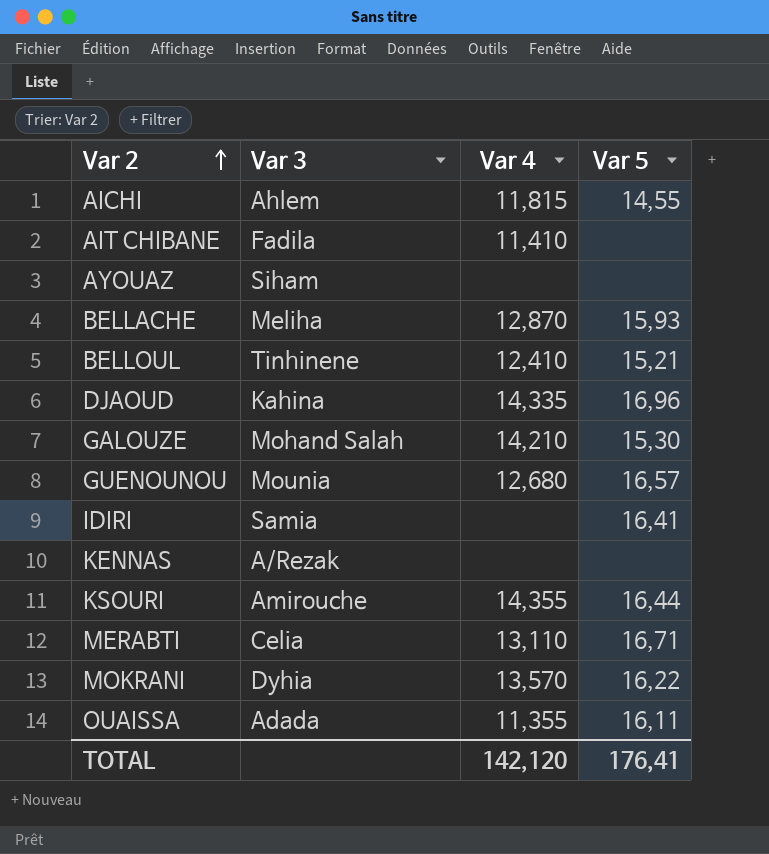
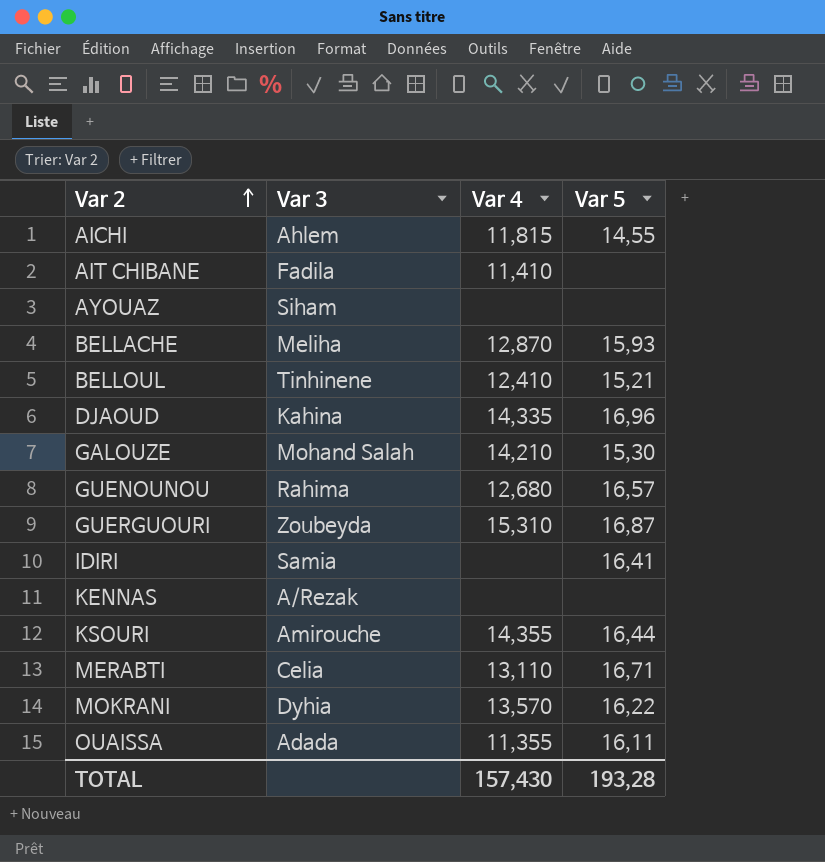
GUENOUNOU | Var 3: Mounia -> Rahima
row GUERGUOURI: none -> Zoubeyda | 15,310 | 16,87
TOTAL | Var 4: 142,120 -> 157,430
TOTAL | Var 5: 176,41 -> 193,28

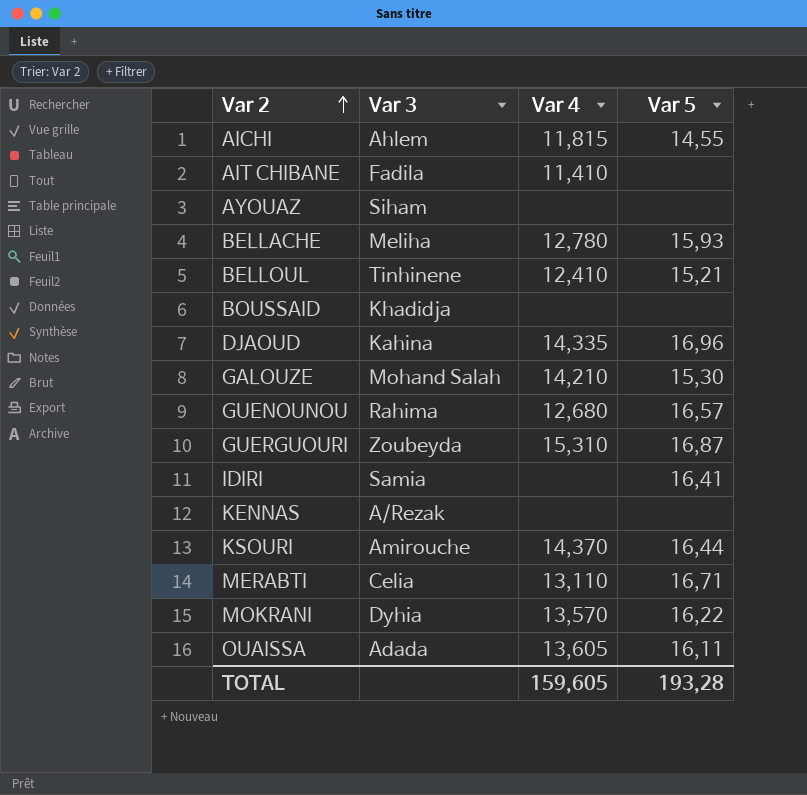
BELLACHE | Var 4: 12,870 -> 12,780
row BOUSSAID: none -> Khadidja | none | none
KSOURI | Var 4: 14,355 -> 14,370
OUAISSA | Var 4: 11,355 -> 13,605
TOTAL | Var 4: 157,430 -> 159,605

